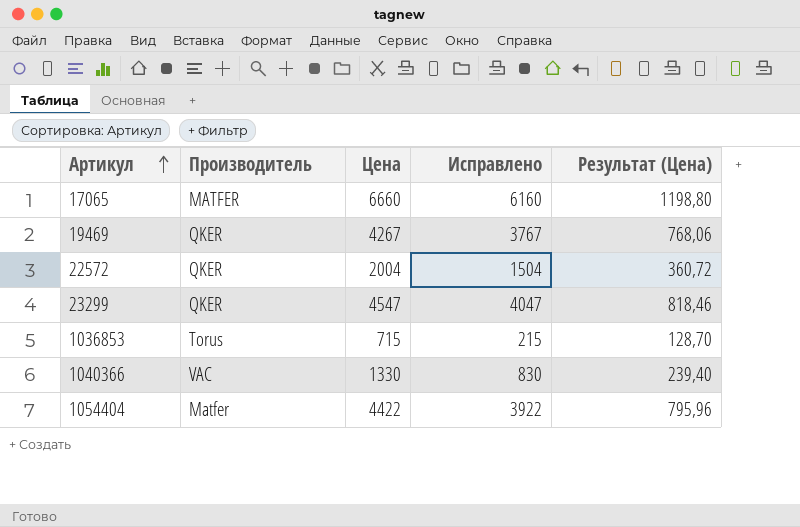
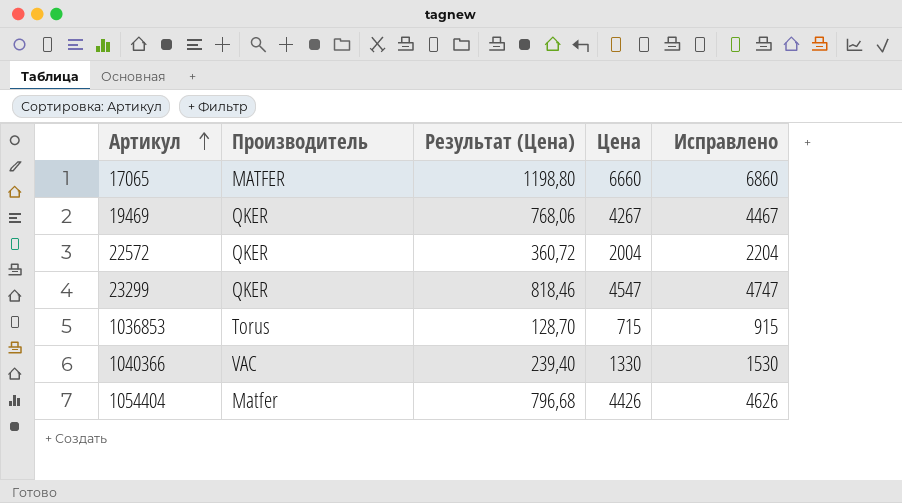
column Результат (Цена) | position: 5 -> 3
column Исправлено | formula: [Цена] - 500 -> [Цена] + 200
1054404 | Результат (Цена): 795,96 -> 796,68
1054404 | Цена: 4422 -> 4426

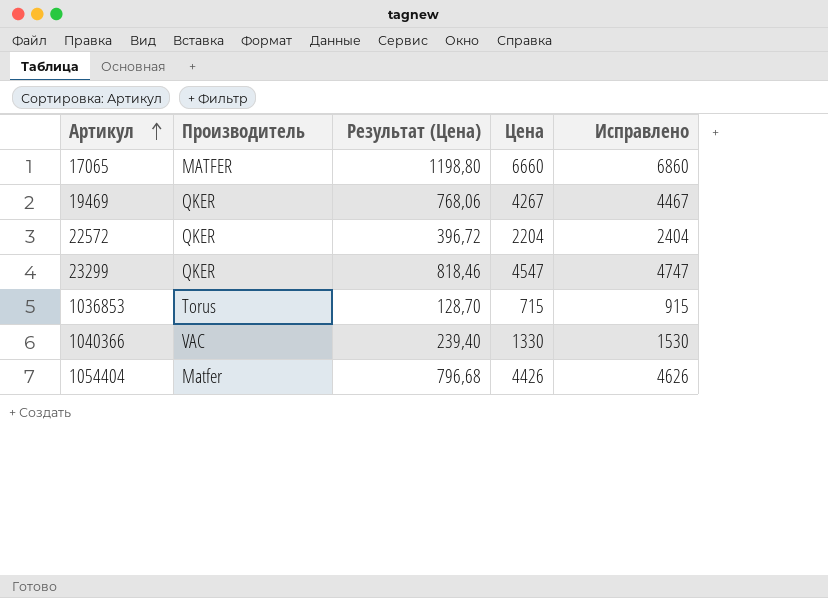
22572 | Результат (Цена): 360,72 -> 396,72
22572 | Цена: 2004 -> 2204
22572 | Исправлено: 2204 -> 2404

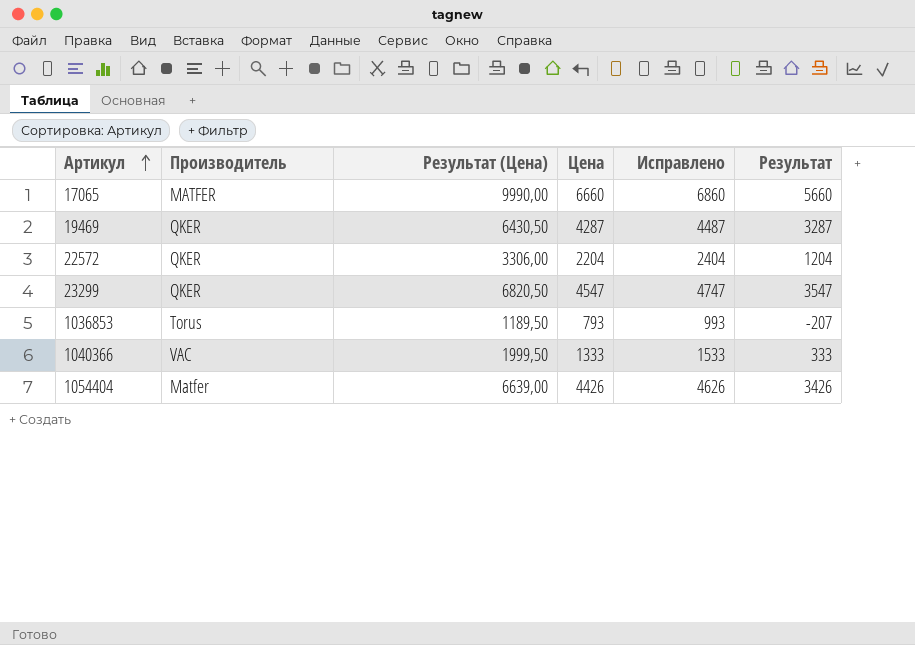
column Результат (Цена) | formula: [Цена] * 0,18 -> [Цена] * 1,5
column Результат | formula: none -> [Цена] - 1000
19469 | Цена: 4267 -> 4287
19469 | Исправлено: 4467 -> 4487
1036853 | Цена: 715 -> 793
1036853 | Исправлено: 915 -> 993
1040366 | Цена: 1330 -> 1333
1040366 | Исправлено: 1530 -> 1533

